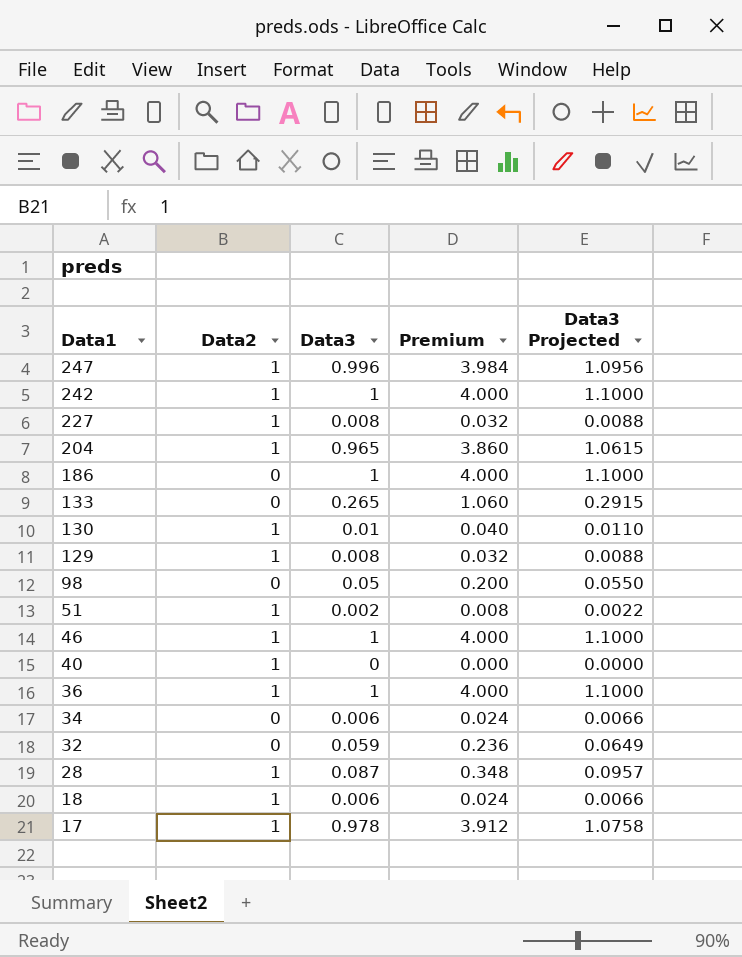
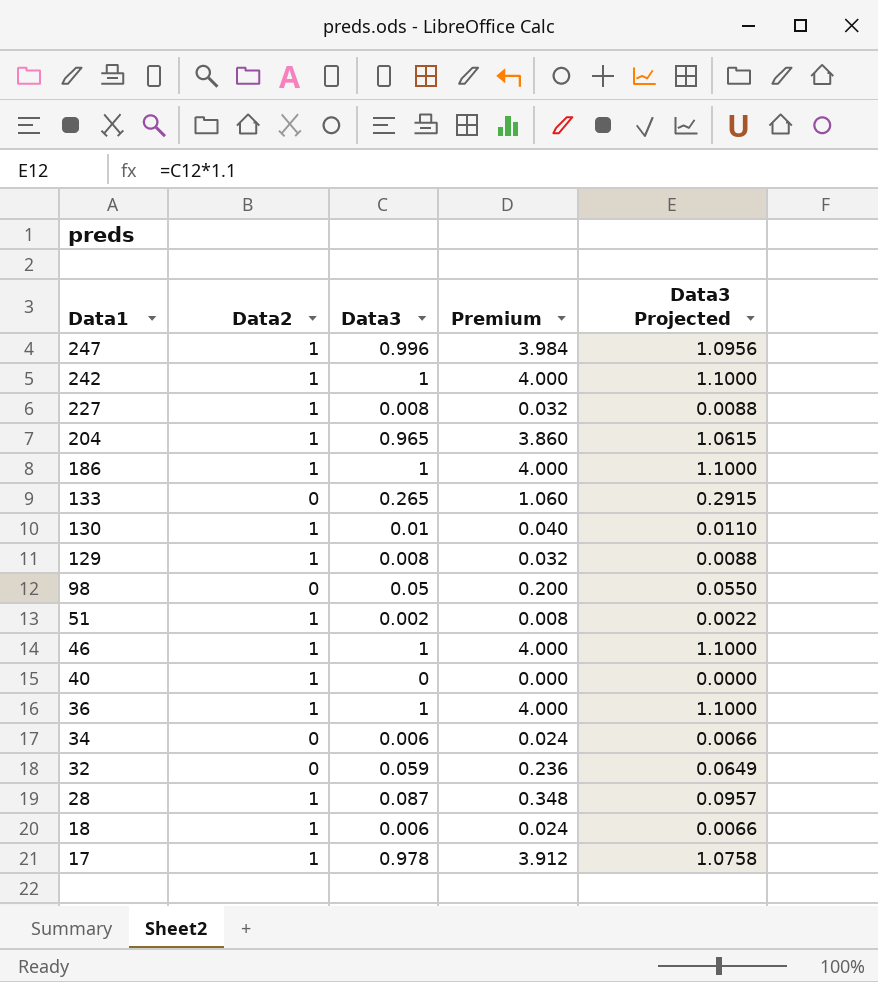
186 | Data2: 0 -> 1

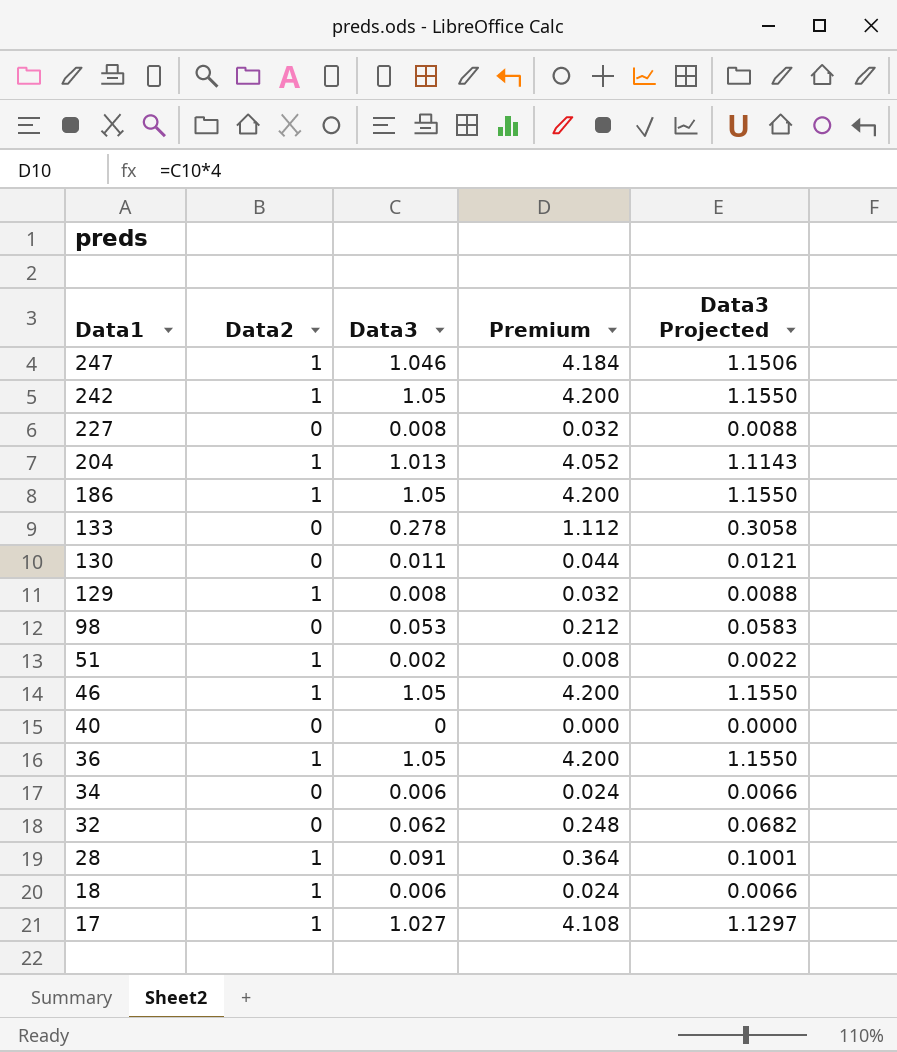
247 | Data3: 0.996 -> 1.046
247 | Premium: 3.984 -> 4.184
247 | Data3 Projected: 1.0956 -> 1.1506
242 | Data3: 1 -> 1.05
242 | Premium: 4.000 -> 4.200
242 | Data3 Projected: 1.1000 -> 1.1550
227 | Data2: 1 -> 0
204 | Data3: 0.965 -> 1.013
204 | Premium: 3.860 -> 4.052
204 | Data3 Projected: 1.0615 -> 1.1143
186 | Data3: 1 -> 1.05
186 | Premium: 4.000 -> 4.200
186 | Data3 Projected: 1.1000 -> 1.1550
133 | Data3: 0.265 -> 0.278
133 | Premium: 1.060 -> 1.112
133 | Data3 Projected: 0.2915 -> 0.3058
130 | Data2: 1 -> 0
130 | Data3: 0.01 -> 0.011
130 | Premium: 0.040 -> 0.044
130 | Data3 Projected: 0.0110 -> 0.0121
98 | Data3: 0.05 -> 0.053
98 | Premium: 0.200 -> 0.212
98 | Data3 Projected: 0.0550 -> 0.0583
46 | Data3: 1 -> 1.05
46 | Premium: 4.000 -> 4.200
46 | Data3 Projected: 1.1000 -> 1.1550
40 | Data2: 1 -> 0
36 | Data3: 1 -> 1.05
36 | Premium: 4.000 -> 4.200
36 | Data3 Projected: 1.1000 -> 1.1550
32 | Data3: 0.059 -> 0.062
32 | Premium: 0.236 -> 0.248
32 | Data3 Projected: 0.0649 -> 0.0682
28 | Data3: 0.087 -> 0.091
28 | Premium: 0.348 -> 0.364
28 | Data3 Projected: 0.0957 -> 0.1001
17 | Data3: 0.978 -> 1.027
17 | Premium: 3.912 -> 4.108
17 | Data3 Projected: 1.0758 -> 1.1297

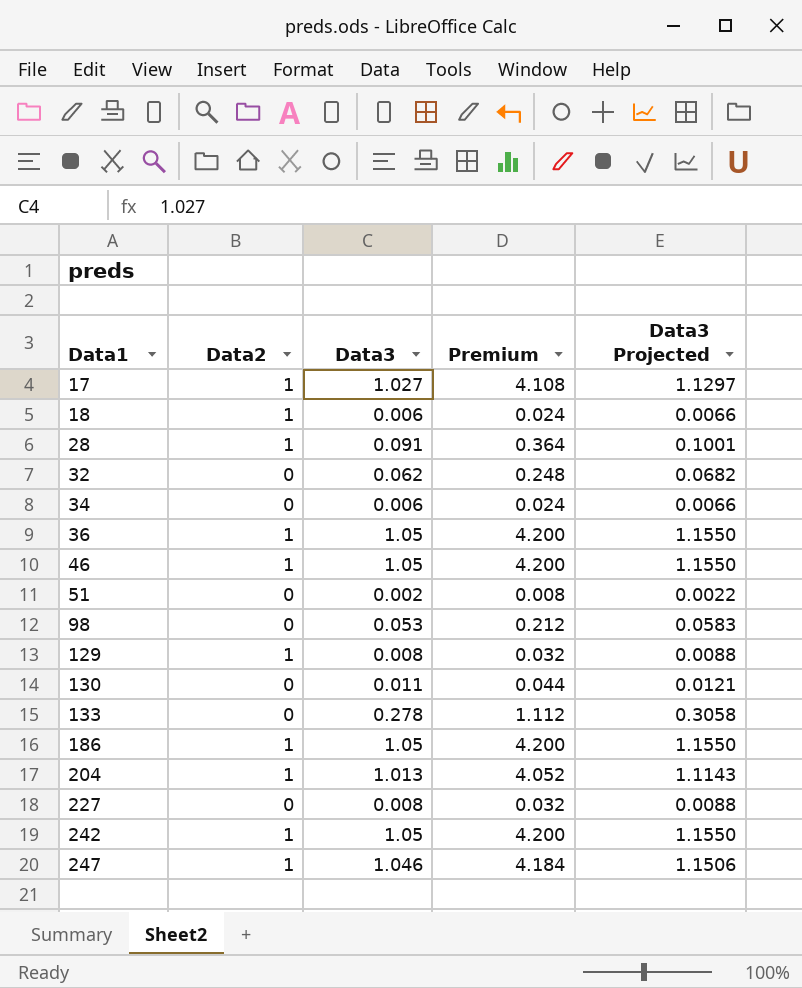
row order: Data1 descending -> Data1 ascending
row 40: 0 | 0 | 0.000 | 0.0000 -> none
51 | Data2: 1 -> 0

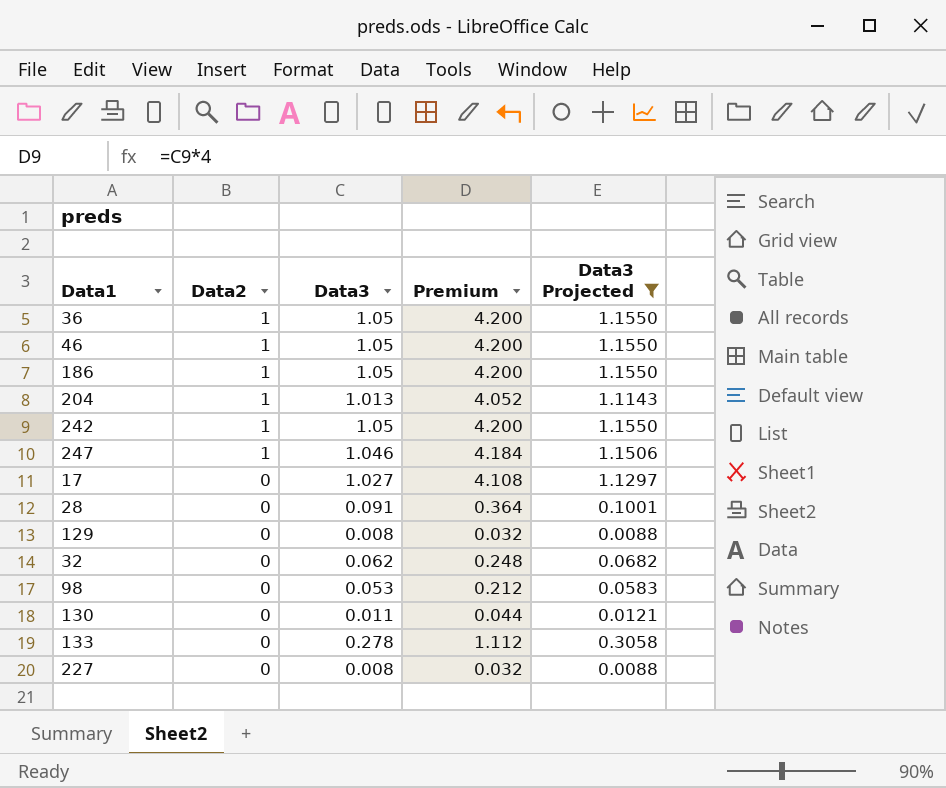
filter: none -> Data3 Projected >= 0.0088
row order: Data1 ascending -> Data2 descending
17 | Data2: 1 -> 0
28 | Data2: 1 -> 0
129 | Data2: 1 -> 0

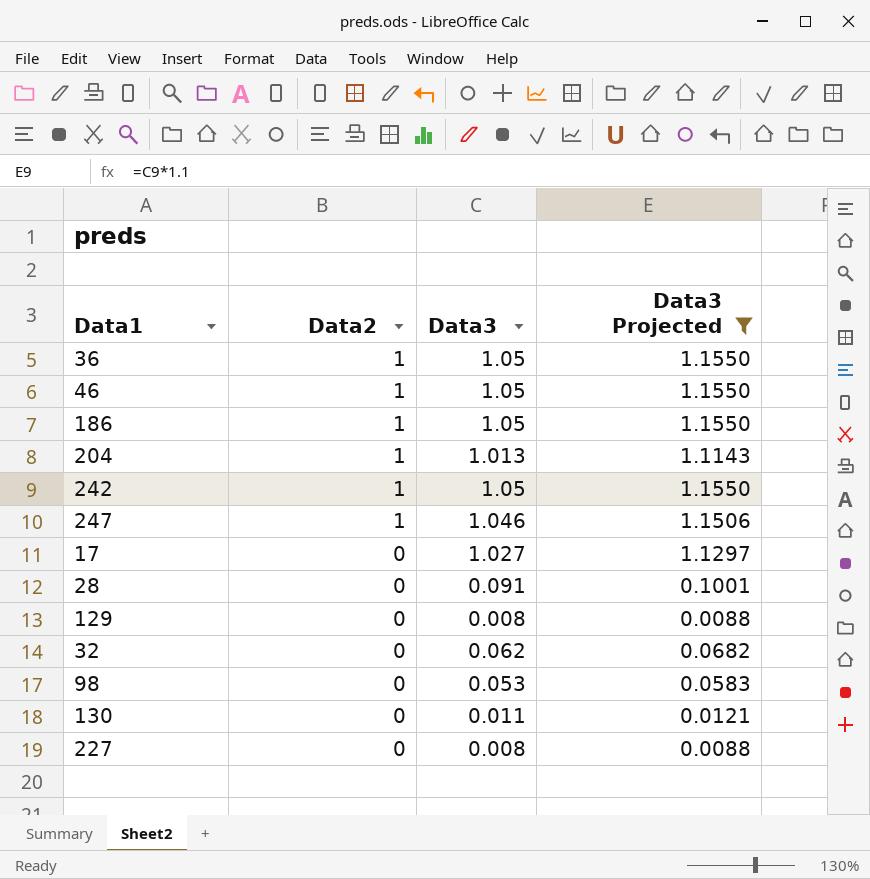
column Premium | formula: [Data3] * 4 -> none
row 133: 0 | 0.278 | 1.112 | 0.3058 -> none

